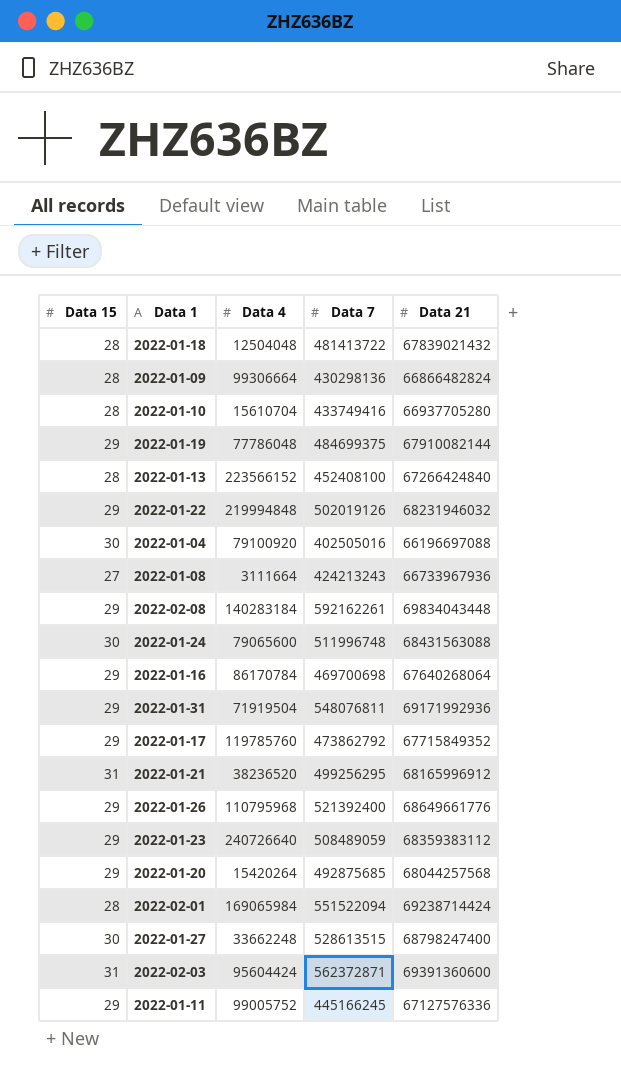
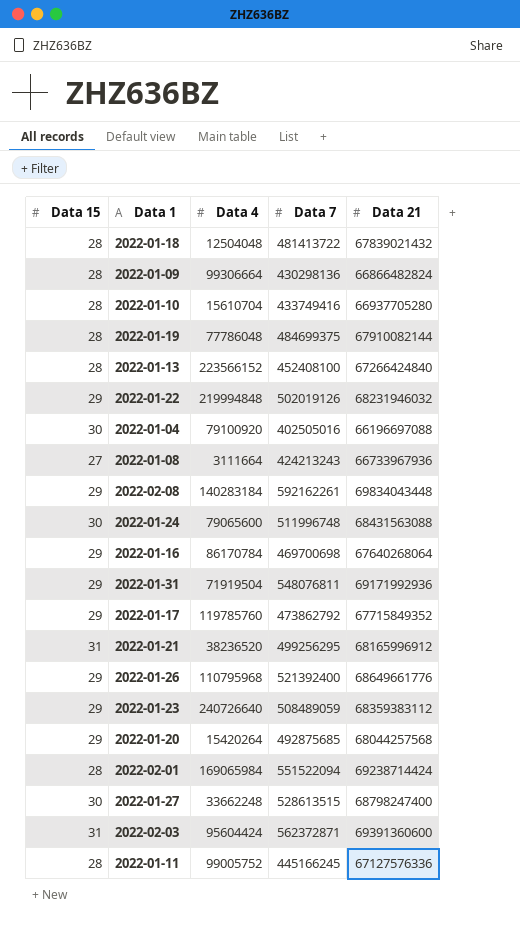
2022-01-19 | Data 15: 29 -> 28
2022-01-11 | Data 15: 29 -> 28

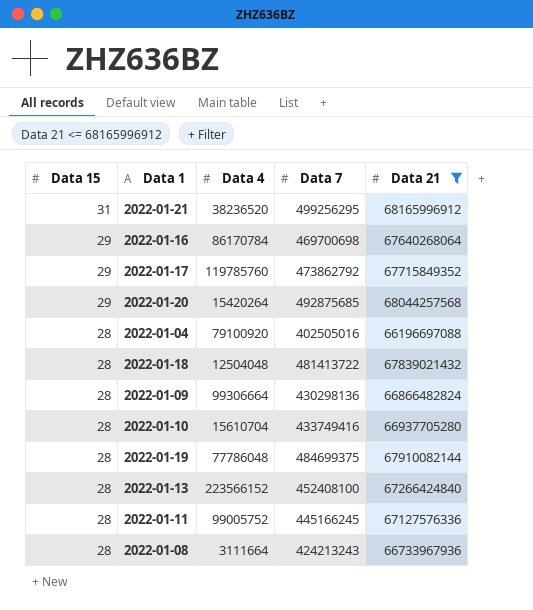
filter: none -> Data 21 <= 68165996912
row order: none -> Data 15 descending
2022-01-04 | Data 15: 30 -> 28
2022-01-08 | Data 15: 27 -> 28

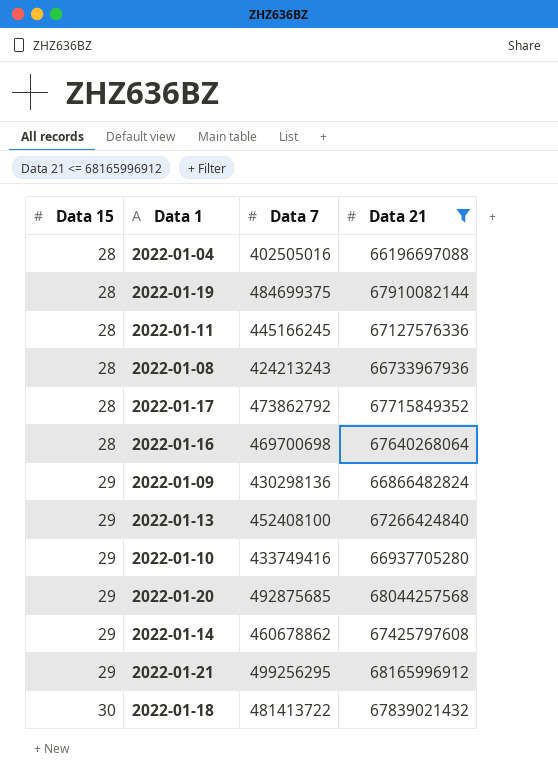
row order: Data 15 descending -> Data 15 ascending
column Data 4 | position: 3 -> none
2022-01-17 | Data 15: 29 -> 28
2022-01-16 | Data 15: 29 -> 28
2022-01-09 | Data 15: 28 -> 29
2022-01-13 | Data 15: 28 -> 29
2022-01-10 | Data 15: 28 -> 29
row 2022-01-14: none -> 29 | 460678862 | 67425797608
2022-01-21 | Data 15: 31 -> 29
2022-01-18 | Data 15: 28 -> 30

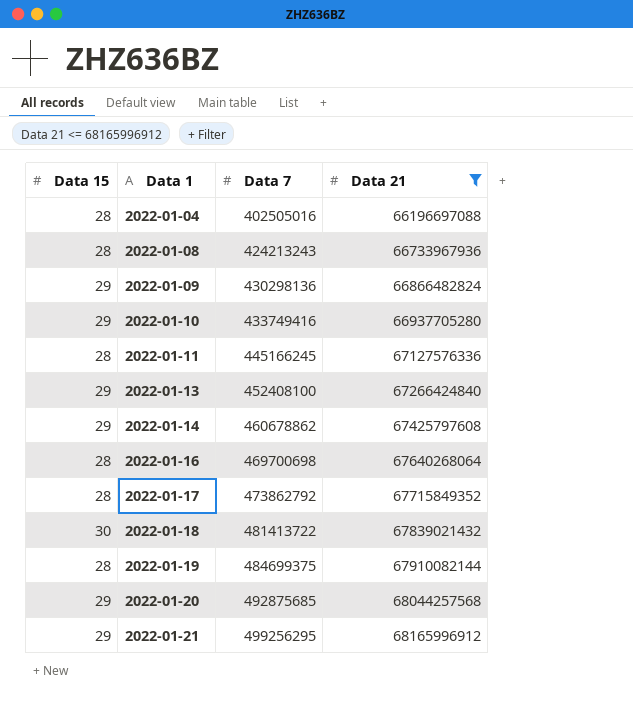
row order: Data 15 ascending -> Data 1 ascending

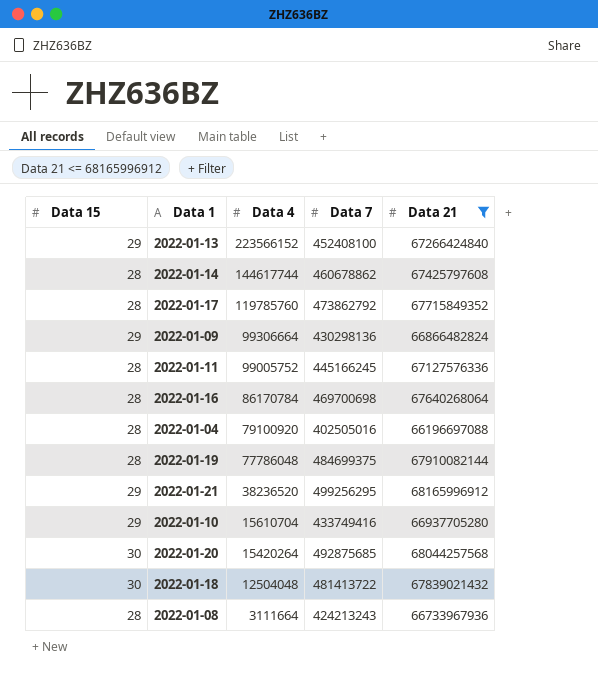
row order: Data 1 ascending -> Data 4 descending
column Data 4 | position: none -> 3
2022-01-14 | Data 15: 29 -> 28
2022-01-20 | Data 15: 29 -> 30

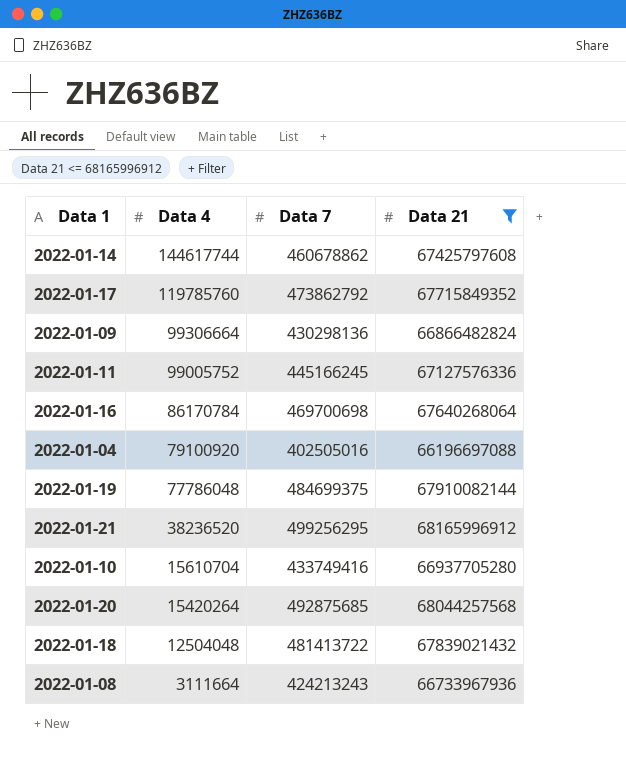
column Data 15 | position: 1 -> none
row 2022-01-13: 29 | 223566152 | 452408100 | 67266424840 -> none

